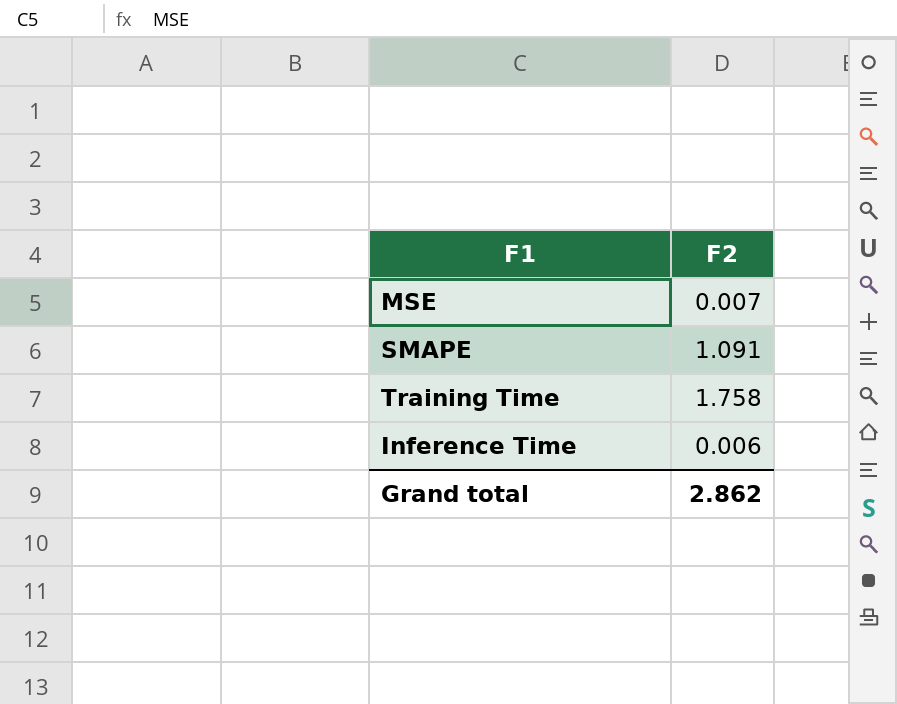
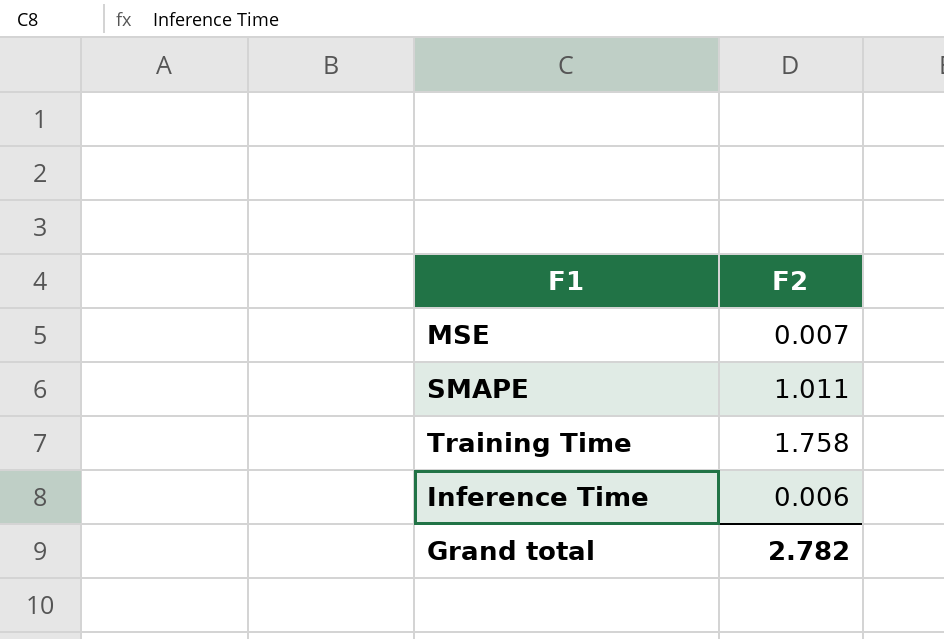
SMAPE | F2: 1.091 -> 1.011
Grand total | F2: 2.862 -> 2.782

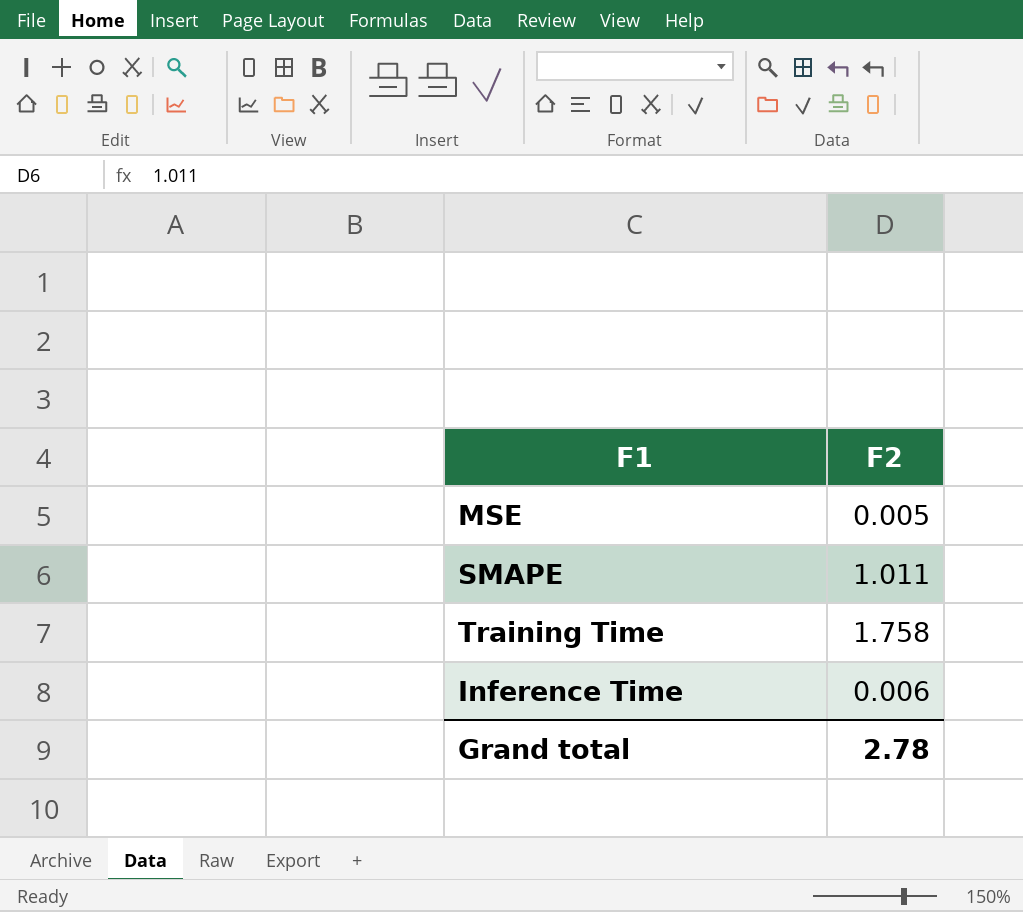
MSE | F2: 0.007 -> 0.005
Grand total | F2: 2.782 -> 2.78

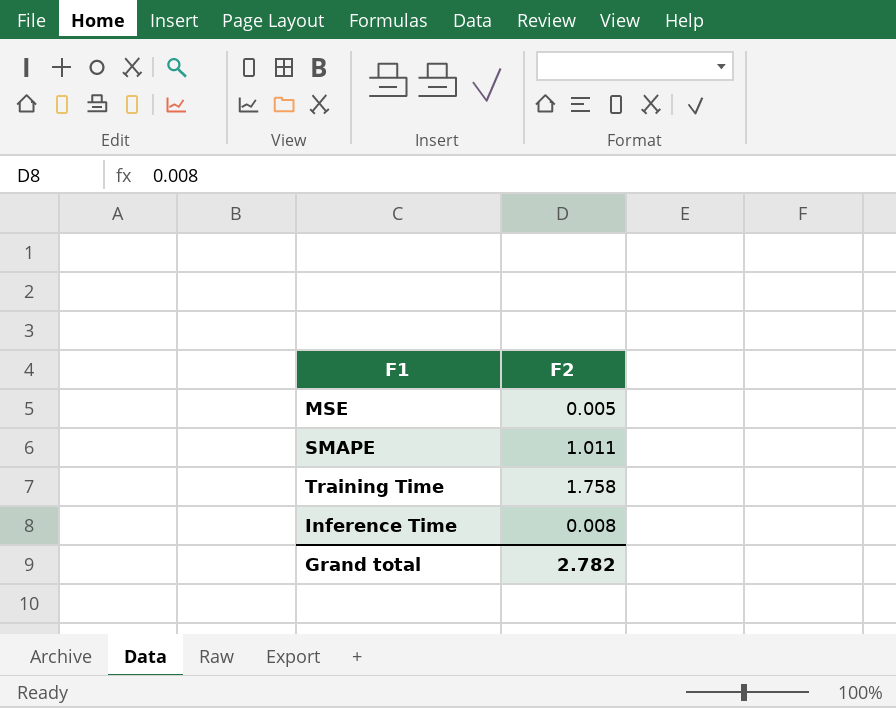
Inference Time | F2: 0.006 -> 0.008
Grand total | F2: 2.78 -> 2.782

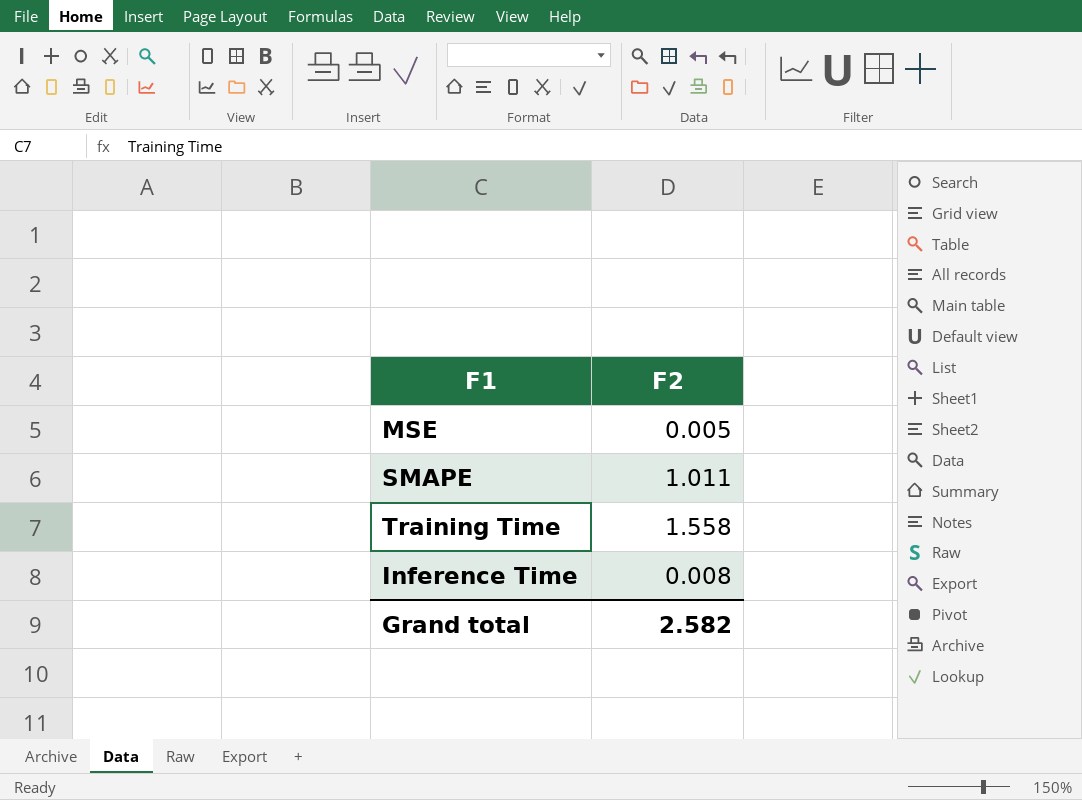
Training Time | F2: 1.758 -> 1.558
Grand total | F2: 2.782 -> 2.582

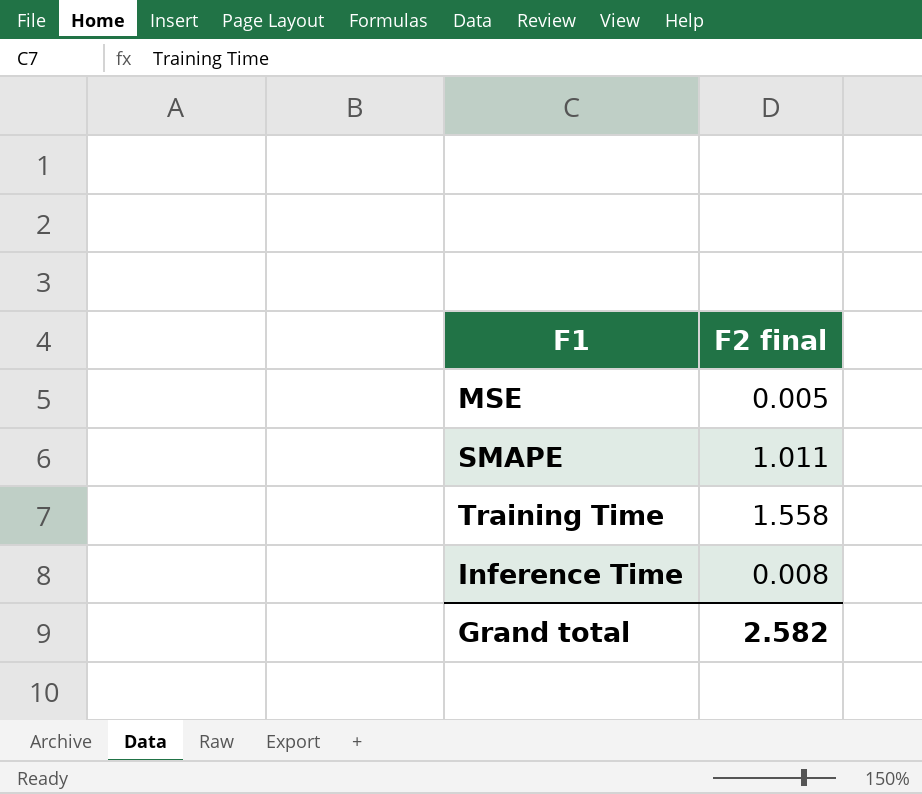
column name: F2 -> F2 final

